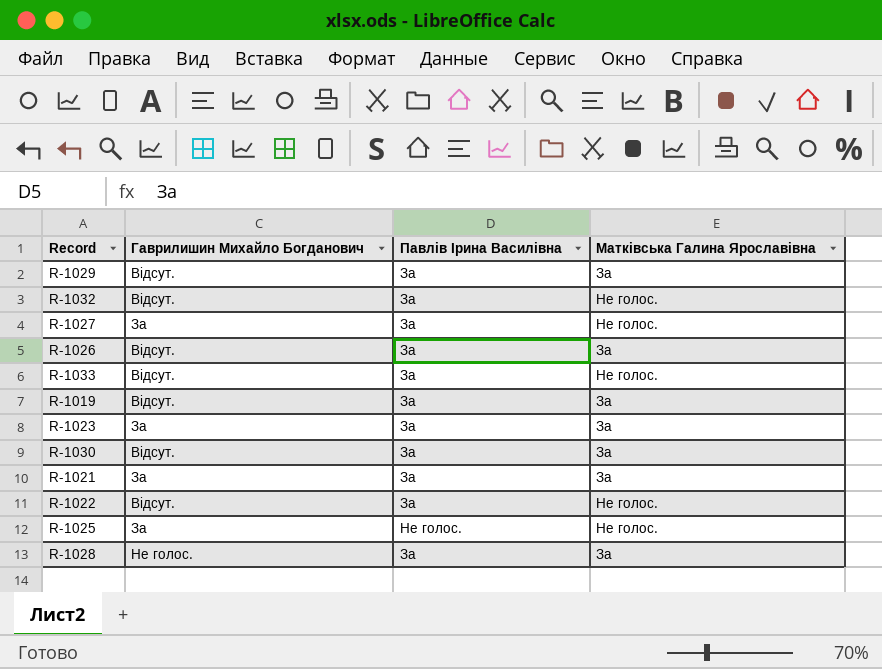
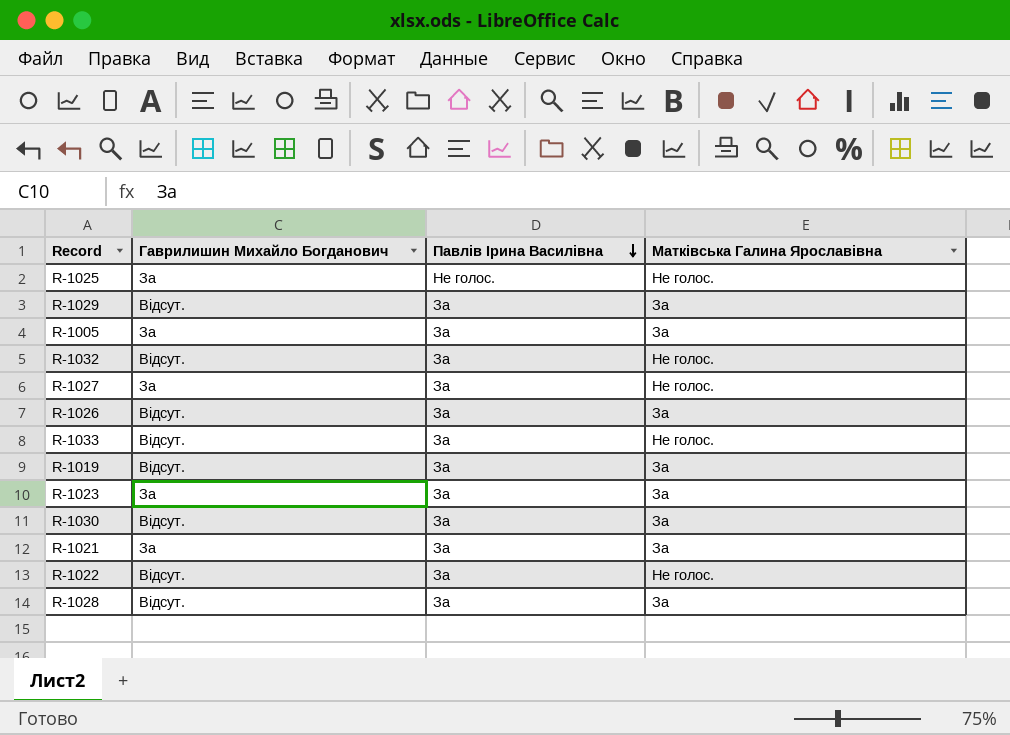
row order: none -> Павлів Ірина Василівна descending
row R-1005: none -> За | За | За
R-1028 | Гаврилишин Михайло Богданович: Не голос. -> Відсут.

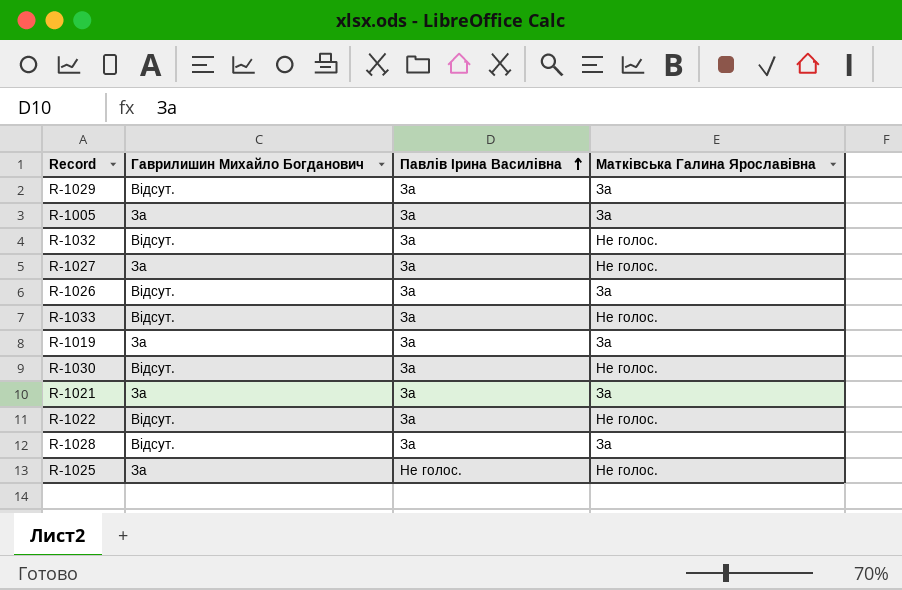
row order: Павлів Ірина Василівна descending -> Павлів Ірина Василівна ascending
row R-1023: За | За | За -> none
R-1019 | Гаврилишин Михайло Богданович: Відсут. -> За
R-1030 | Матківська Галина Ярославівна: За -> Не голос.

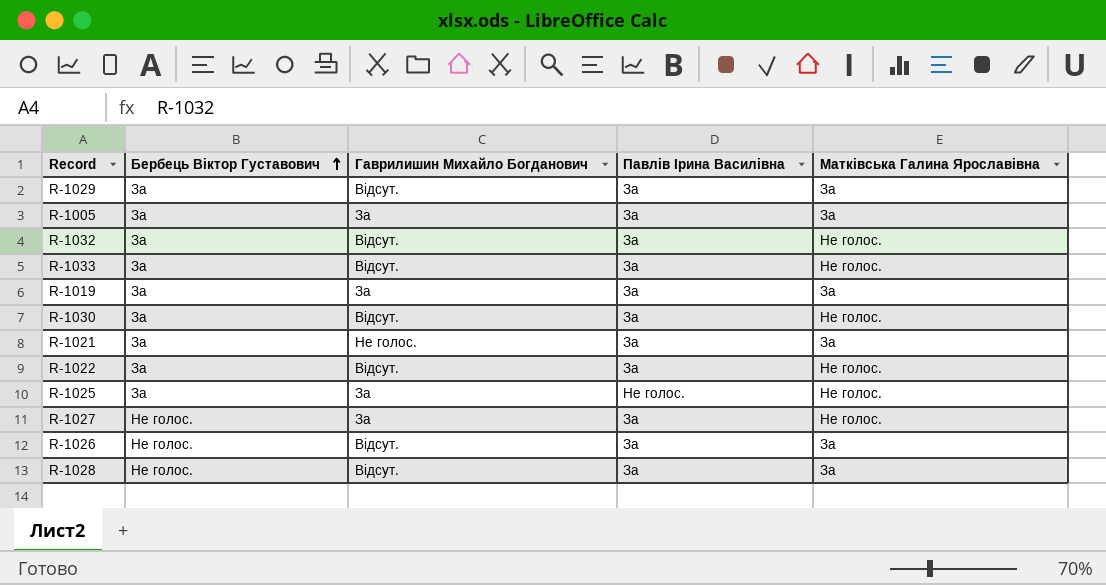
row order: Павлів Ірина Василівна ascending -> Бербець Віктор Густавович ascending
column Бербець Віктор Густавович | position: none -> 2
R-1021 | Гаврилишин Михайло Богданович: За -> Не голос.

